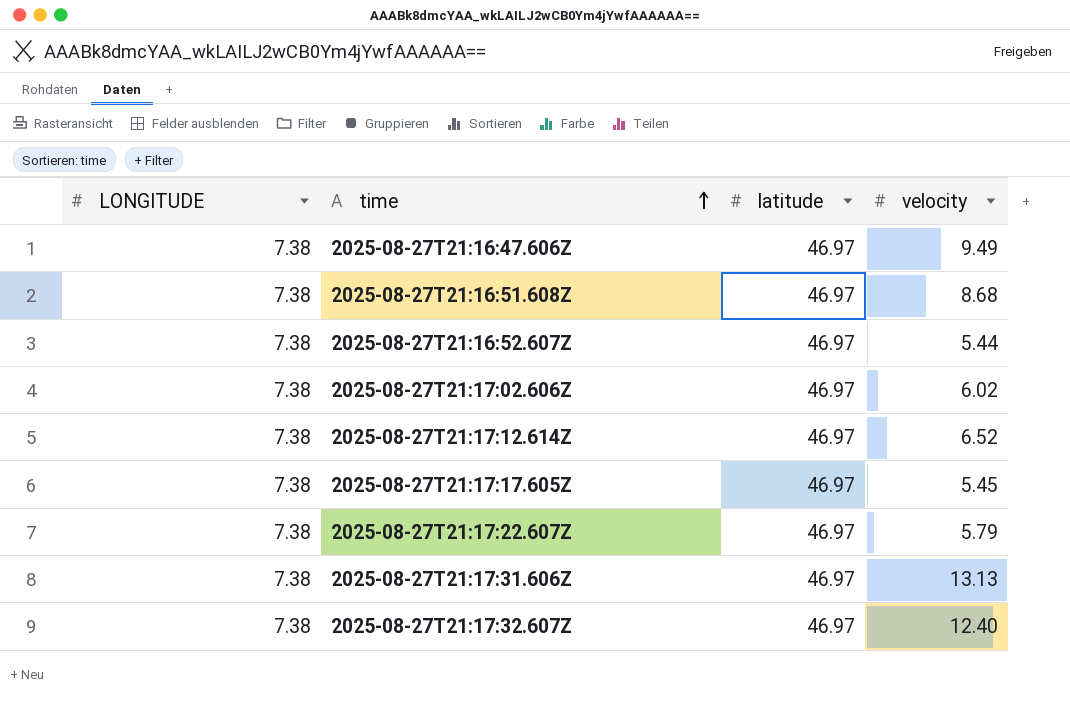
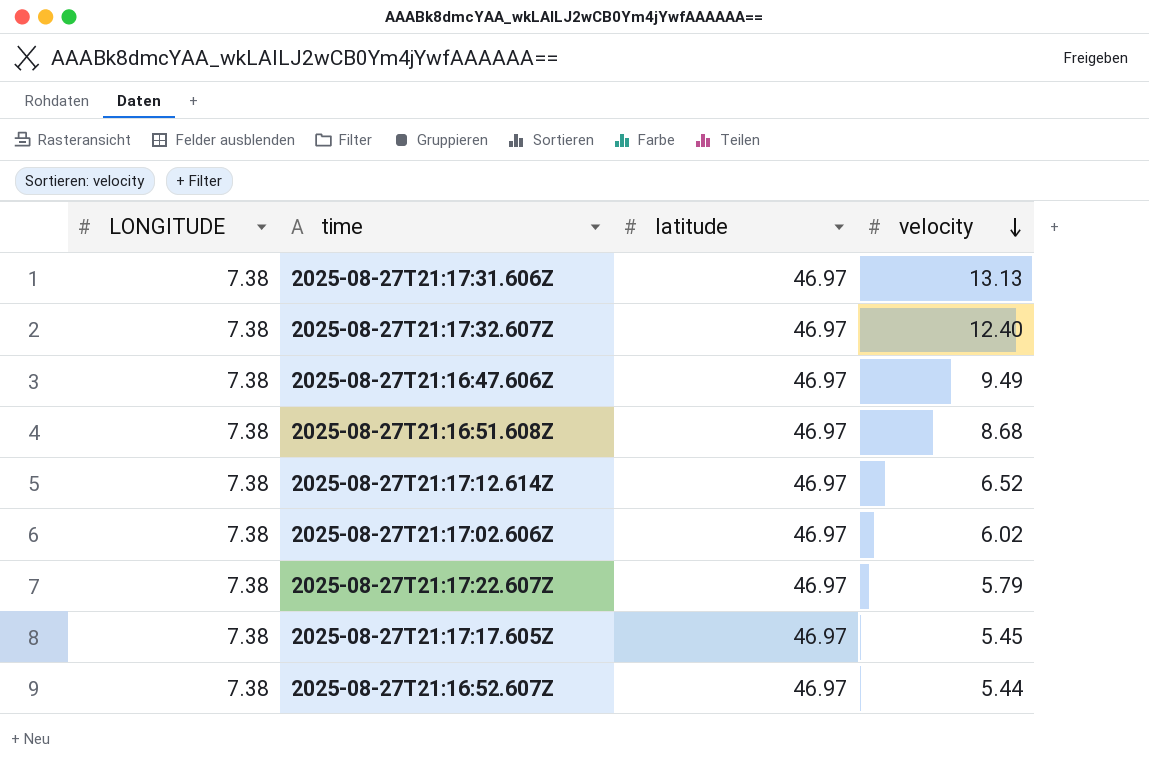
row order: time ascending -> velocity descending

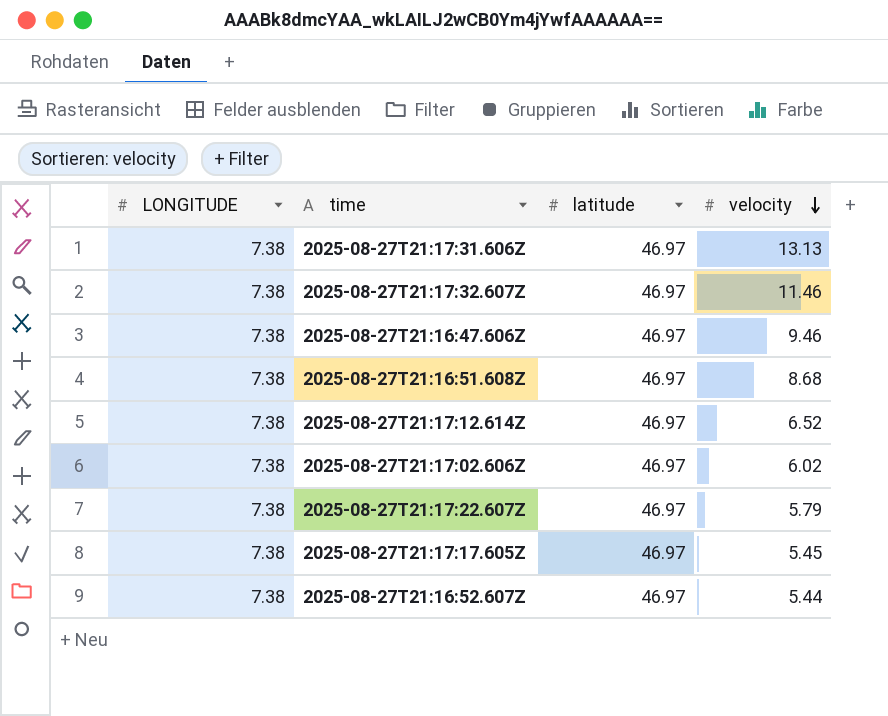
2025-08-27T21:17:32.607Z | velocity: 12.40 -> 11.46
2025-08-27T21:16:47.606Z | velocity: 9.49 -> 9.46

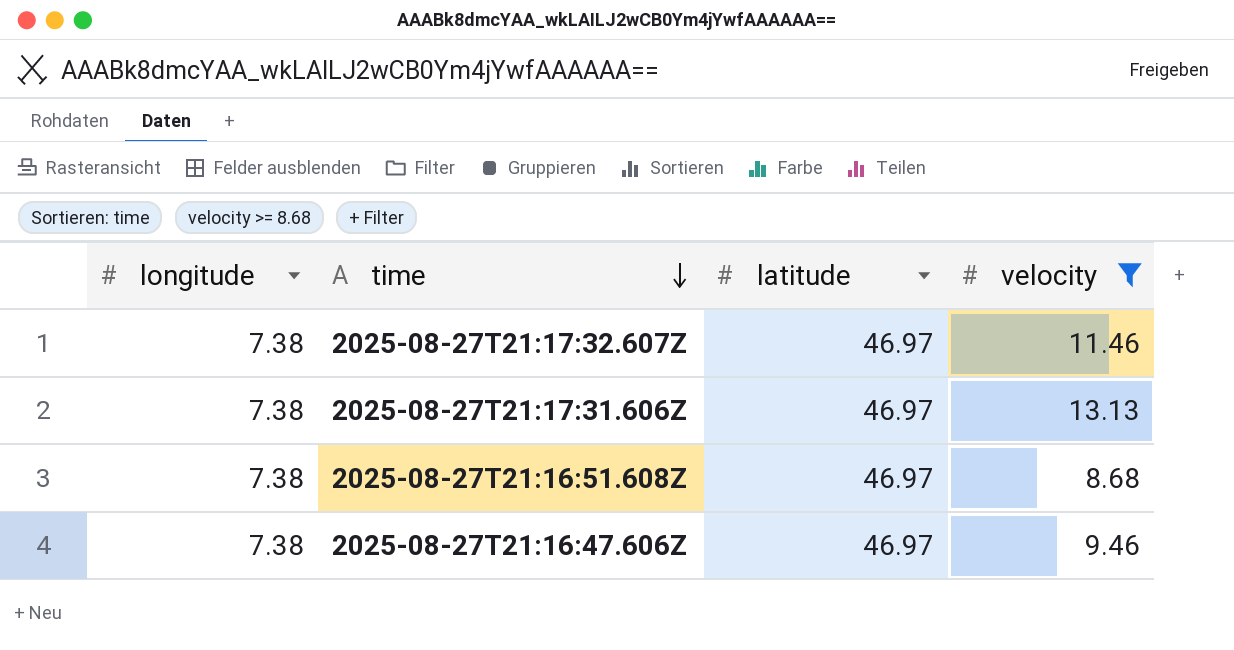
filter: none -> velocity >= 8.68
row order: velocity descending -> time descending
column name: LONGITUDE -> longitude

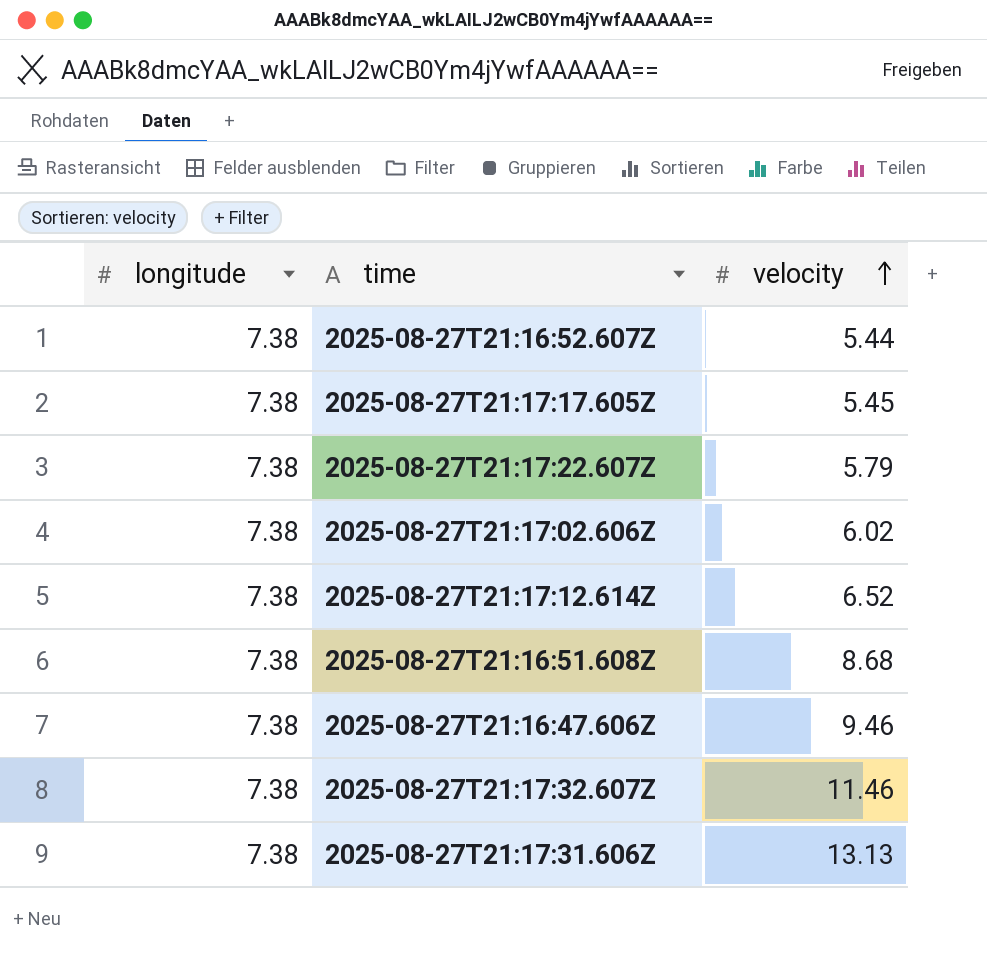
filter: velocity >= 8.68 -> none
row order: time descending -> velocity ascending
column latitude | position: 3 -> none

